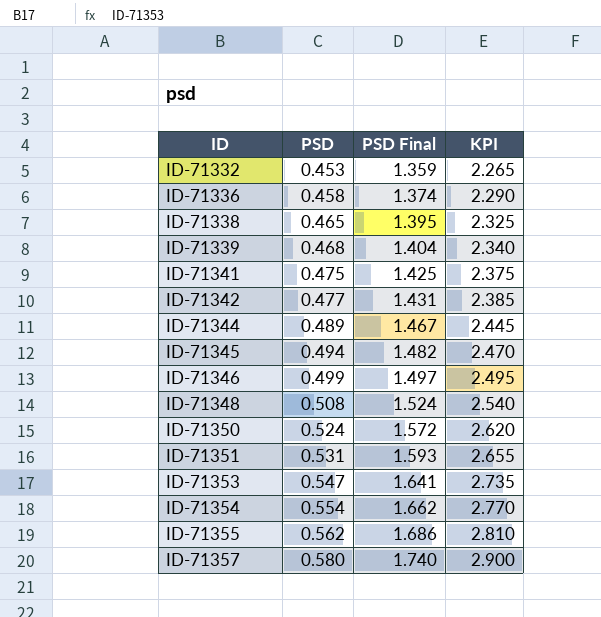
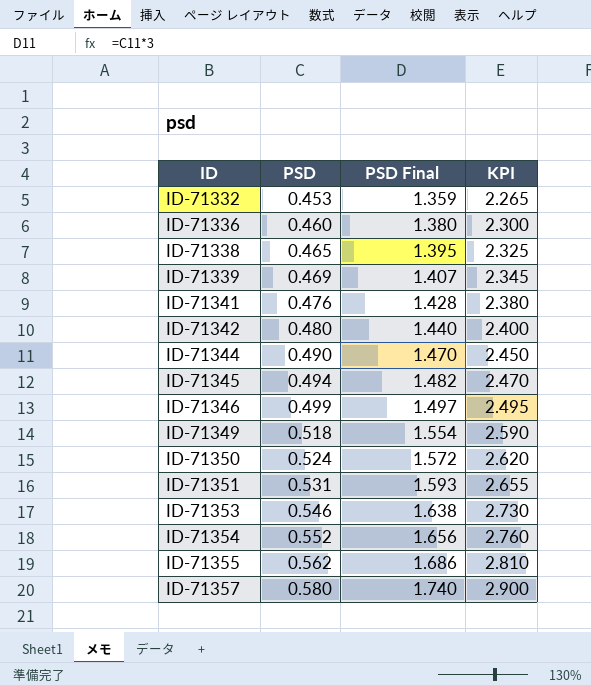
row ID-71348: 0.508 | 1.524 | 2.540 -> none
ID-71336 | PSD: 0.458 -> 0.460
ID-71336 | PSD Final: 1.374 -> 1.380
ID-71336 | KPI: 2.290 -> 2.300
ID-71339 | PSD: 0.468 -> 0.469
ID-71339 | PSD Final: 1.404 -> 1.407
ID-71339 | KPI: 2.340 -> 2.345
ID-71341 | PSD: 0.475 -> 0.476
ID-71341 | PSD Final: 1.425 -> 1.428
ID-71341 | KPI: 2.375 -> 2.380
ID-71342 | PSD: 0.477 -> 0.480
ID-71342 | PSD Final: 1.431 -> 1.440
ID-71342 | KPI: 2.385 -> 2.400
ID-71344 | PSD: 0.489 -> 0.490
ID-71344 | PSD Final: 1.467 -> 1.470
ID-71344 | KPI: 2.445 -> 2.450
row ID-71349: none -> 0.518 | 1.554 | 2.590
ID-71353 | PSD: 0.547 -> 0.546
ID-71353 | PSD Final: 1.641 -> 1.638
ID-71353 | KPI: 2.735 -> 2.730
ID-71354 | PSD: 0.554 -> 0.552
ID-71354 | PSD Final: 1.662 -> 1.656
ID-71354 | KPI: 2.770 -> 2.760

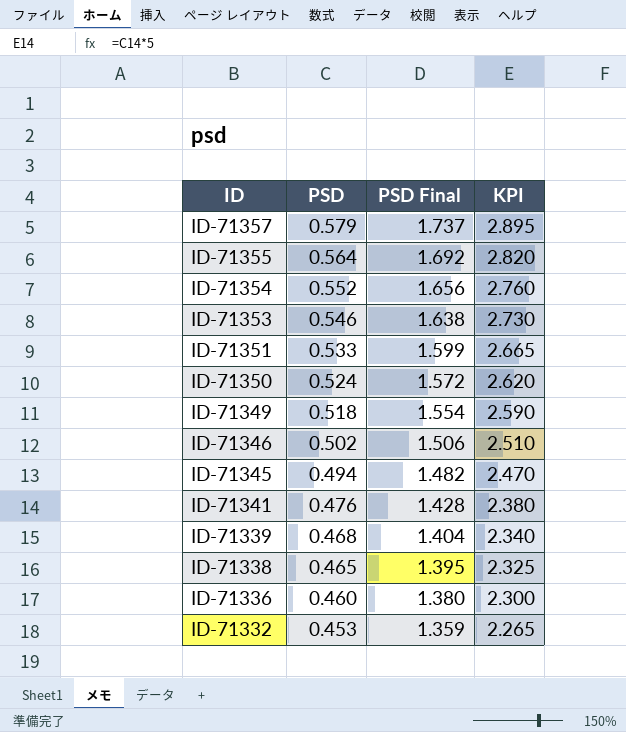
row order: ID ascending -> ID descending
row ID-71342: 0.480 | 1.440 | 2.400 -> none
row ID-71344: 0.490 | 1.470 | 2.450 -> none
ID-71357 | PSD: 0.580 -> 0.579
ID-71357 | PSD Final: 1.740 -> 1.737
ID-71357 | KPI: 2.900 -> 2.895
ID-71355 | PSD: 0.562 -> 0.564
ID-71355 | PSD Final: 1.686 -> 1.692
ID-71355 | KPI: 2.810 -> 2.820
ID-71351 | PSD: 0.531 -> 0.533
ID-71351 | PSD Final: 1.593 -> 1.599
ID-71351 | KPI: 2.655 -> 2.665
ID-71346 | PSD: 0.499 -> 0.502
ID-71346 | PSD Final: 1.497 -> 1.506
ID-71346 | KPI: 2.495 -> 2.510
ID-71339 | PSD: 0.469 -> 0.468
ID-71339 | PSD Final: 1.407 -> 1.404
ID-71339 | KPI: 2.345 -> 2.340

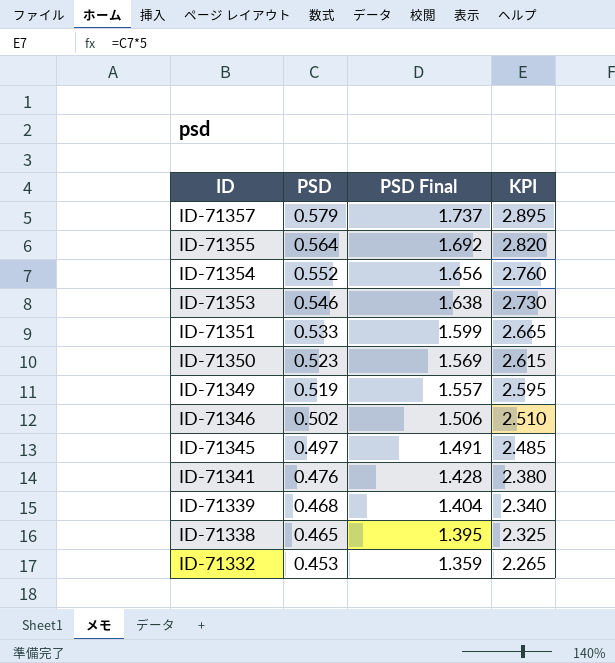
row ID-71336: 0.460 | 1.380 | 2.300 -> none
ID-71350 | PSD: 0.524 -> 0.523
ID-71350 | PSD Final: 1.572 -> 1.569
ID-71350 | KPI: 2.620 -> 2.615
ID-71349 | PSD: 0.518 -> 0.519
ID-71349 | PSD Final: 1.554 -> 1.557
ID-71349 | KPI: 2.590 -> 2.595
ID-71345 | PSD: 0.494 -> 0.497
ID-71345 | PSD Final: 1.482 -> 1.491
ID-71345 | KPI: 2.470 -> 2.485

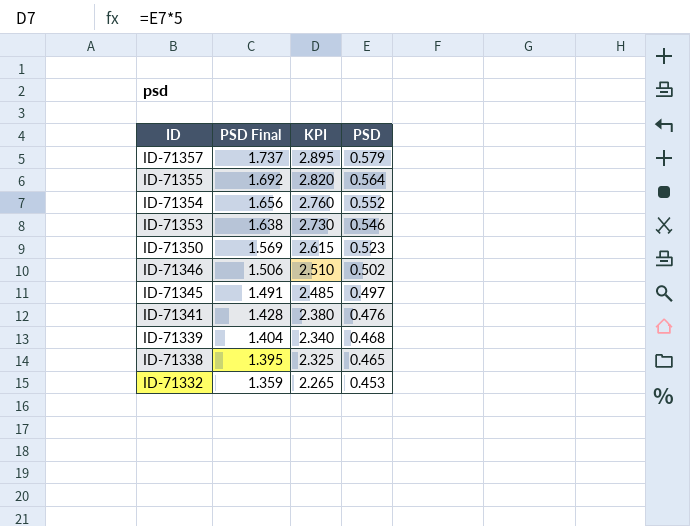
column PSD | position: 2 -> 4
row ID-71351: 0.533 | 1.599 | 2.665 -> none
row ID-71349: 0.519 | 1.557 | 2.595 -> none

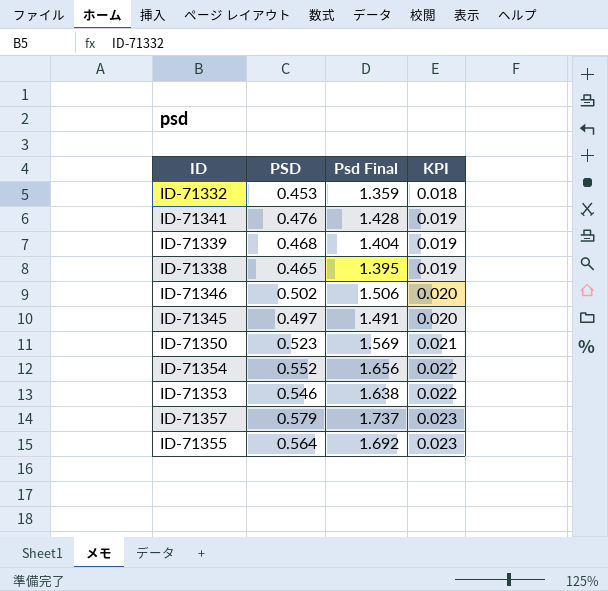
row order: ID descending -> KPI ascending
column PSD | position: 4 -> 2
column name: PSD Final -> Psd Final
column KPI | formula: [PSD] * 5 -> [PSD] * 0.04

